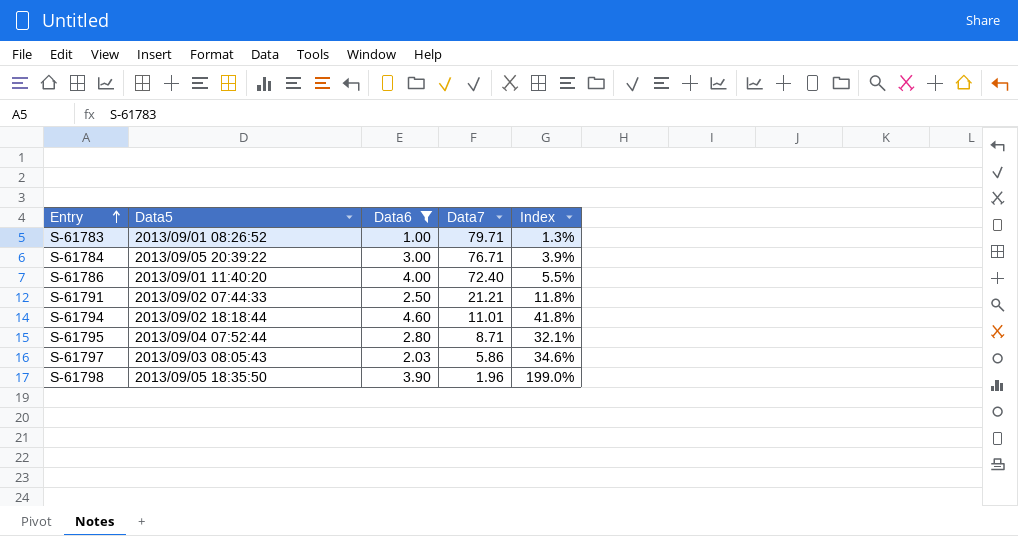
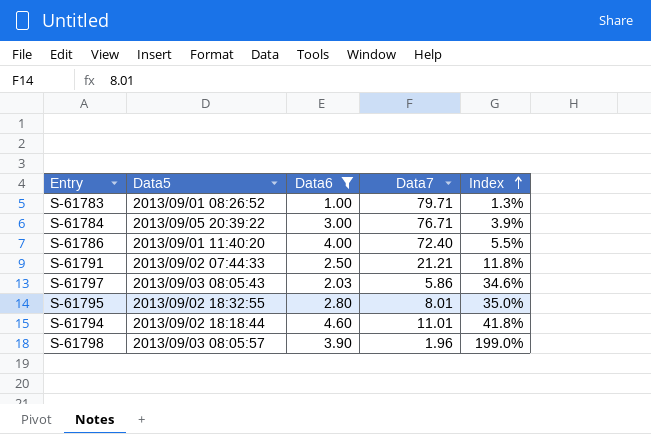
row order: Entry ascending -> Index ascending
S-61795 | Data5: 2013/09/04 07:52:44 -> 2013/09/02 18:32:55
S-61795 | Data7: 8.71 -> 8.01
S-61795 | Index: 32.1% -> 35.0%
S-61798 | Data5: 2013/09/05 18:35:50 -> 2013/09/03 08:05:57

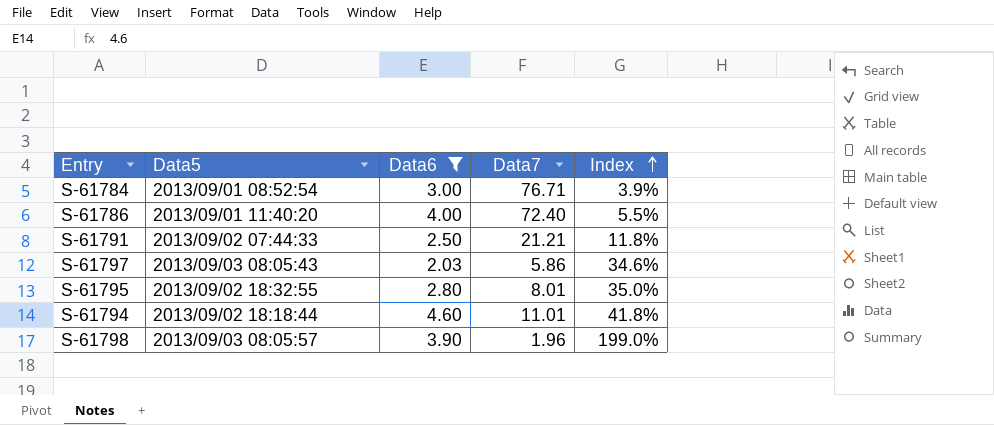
row S-61783: 2013/09/01 08:26:52 | 1.00 | 79.71 | 1.3% -> none
S-61784 | Data5: 2013/09/05 20:39:22 -> 2013/09/01 08:52:54

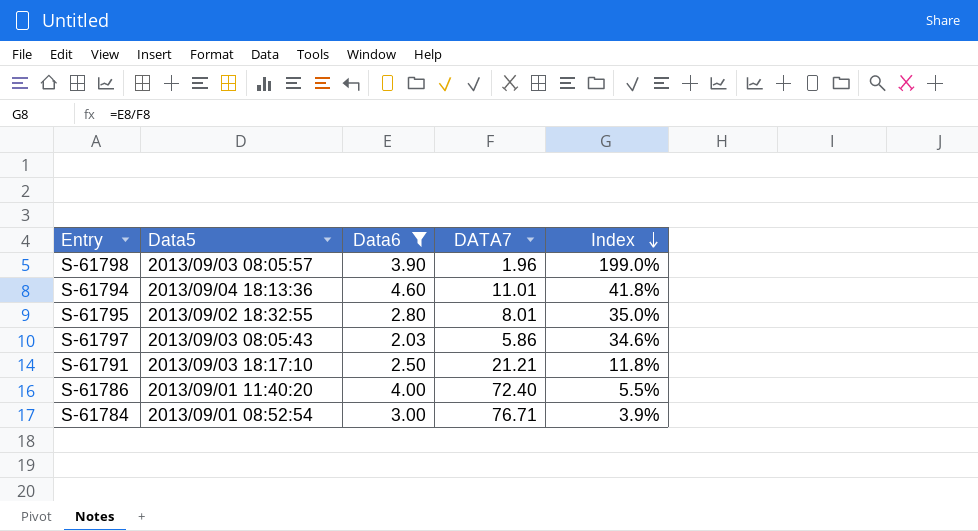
row order: Index ascending -> Index descending
column name: Data7 -> DATA7
S-61794 | Data5: 2013/09/02 18:18:44 -> 2013/09/04 18:13:36
S-61791 | Data5: 2013/09/02 07:44:33 -> 2013/09/03 18:17:10

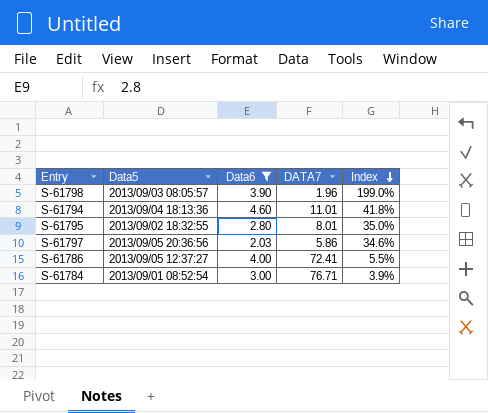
row S-61791: 2013/09/03 18:17:10 | 2.50 | 21.21 | 11.8% -> none
S-61797 | Data5: 2013/09/03 08:05:43 -> 2013/09/05 20:36:56
S-61786 | Data5: 2013/09/01 11:40:20 -> 2013/09/05 12:37:27
S-61786 | DATA7: 72.40 -> 72.41

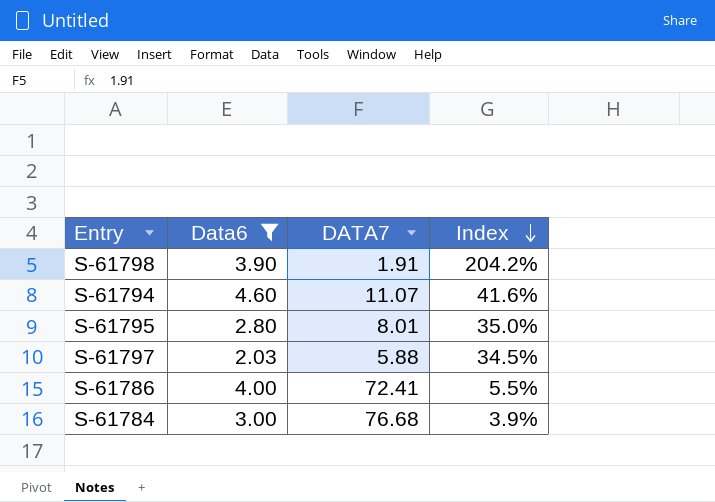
column Data5 | position: 2 -> none
S-61798 | DATA7: 1.96 -> 1.91
S-61798 | Index: 199.0% -> 204.2%
S-61794 | DATA7: 11.01 -> 11.07
S-61794 | Index: 41.8% -> 41.6%
S-61797 | DATA7: 5.86 -> 5.88
S-61797 | Index: 34.6% -> 34.5%
S-61784 | DATA7: 76.71 -> 76.68

